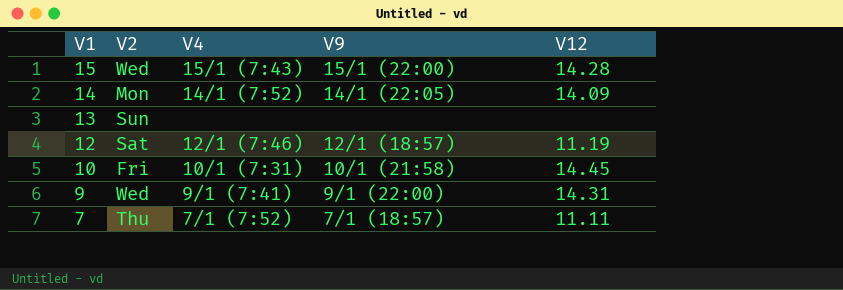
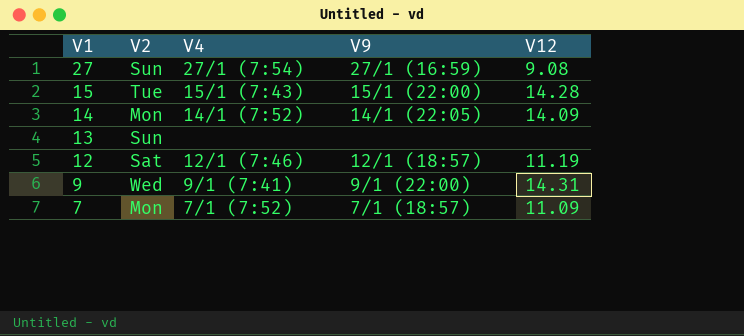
row 10: Fri | 10/1 (7:31) | 10/1 (21:58) | 14.45 -> none
row 27: none -> Sun | 27/1 (7:54) | 27/1 (16:59) | 9.08
15 | V2: Wed -> Tue
7 | V2: Thu -> Mon
7 | V12: 11.11 -> 11.09

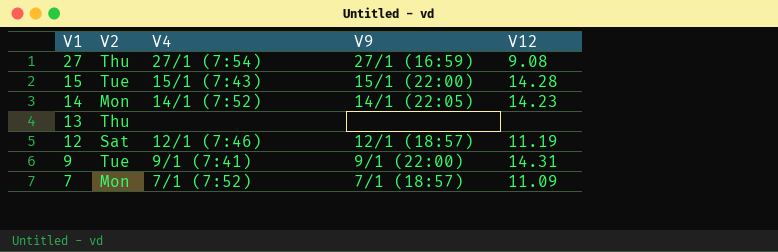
27 | V2: Sun -> Thu
14 | V12: 14.09 -> 14.23
13 | V2: Sun -> Thu
9 | V2: Wed -> Tue

